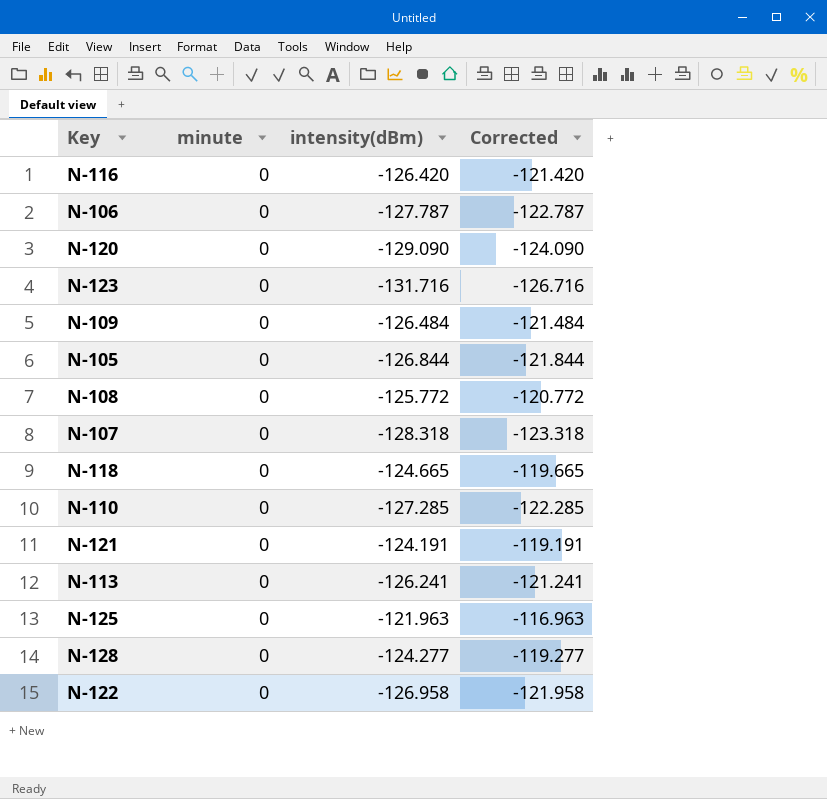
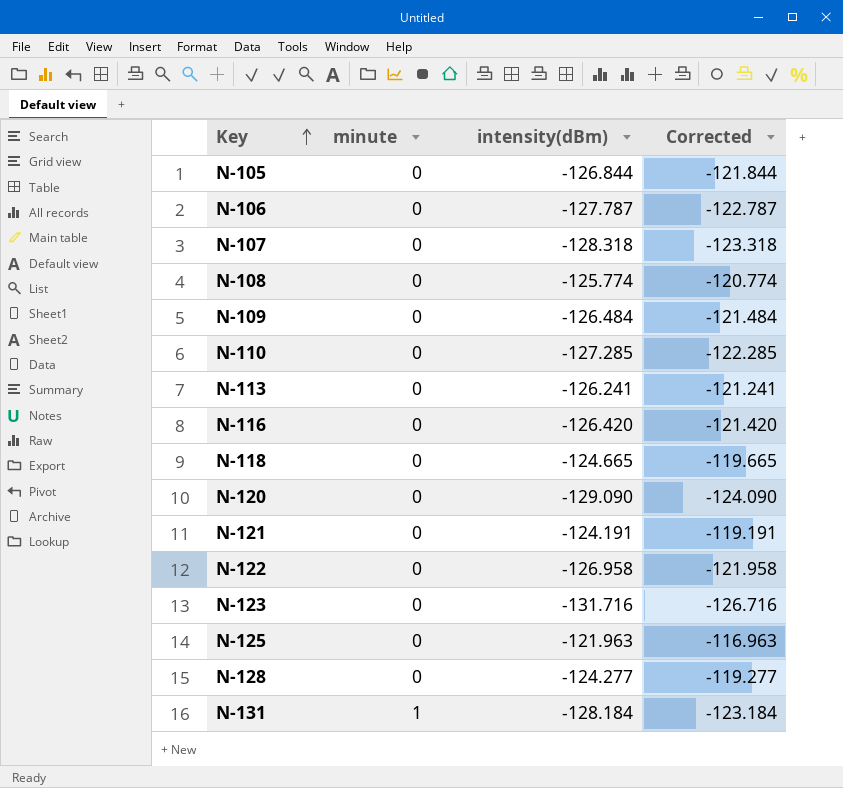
row order: none -> Key ascending
N-108 | intensity(dBm): -125.772 -> -125.774
N-108 | Corrected: -120.772 -> -120.774
row N-131: none -> 1 | -128.184 | -123.184

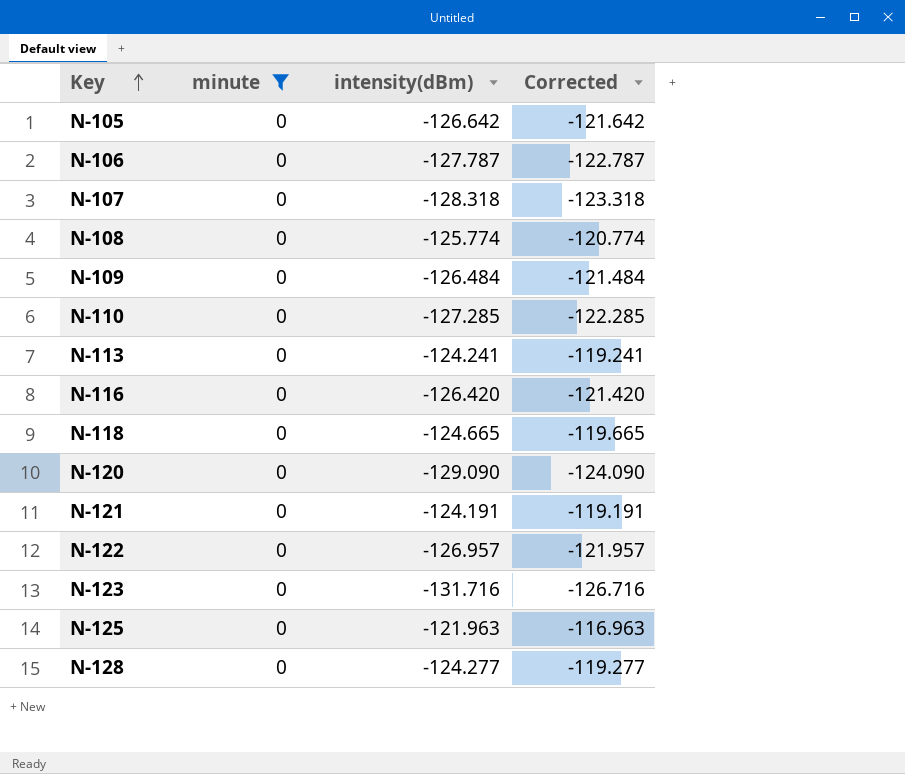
filter: none -> minute = 0
N-105 | intensity(dBm): -126.844 -> -126.642
N-105 | Corrected: -121.844 -> -121.642
N-113 | intensity(dBm): -126.241 -> -124.241
N-113 | Corrected: -121.241 -> -119.241
N-122 | intensity(dBm): -126.958 -> -126.957
N-122 | Corrected: -121.958 -> -121.957

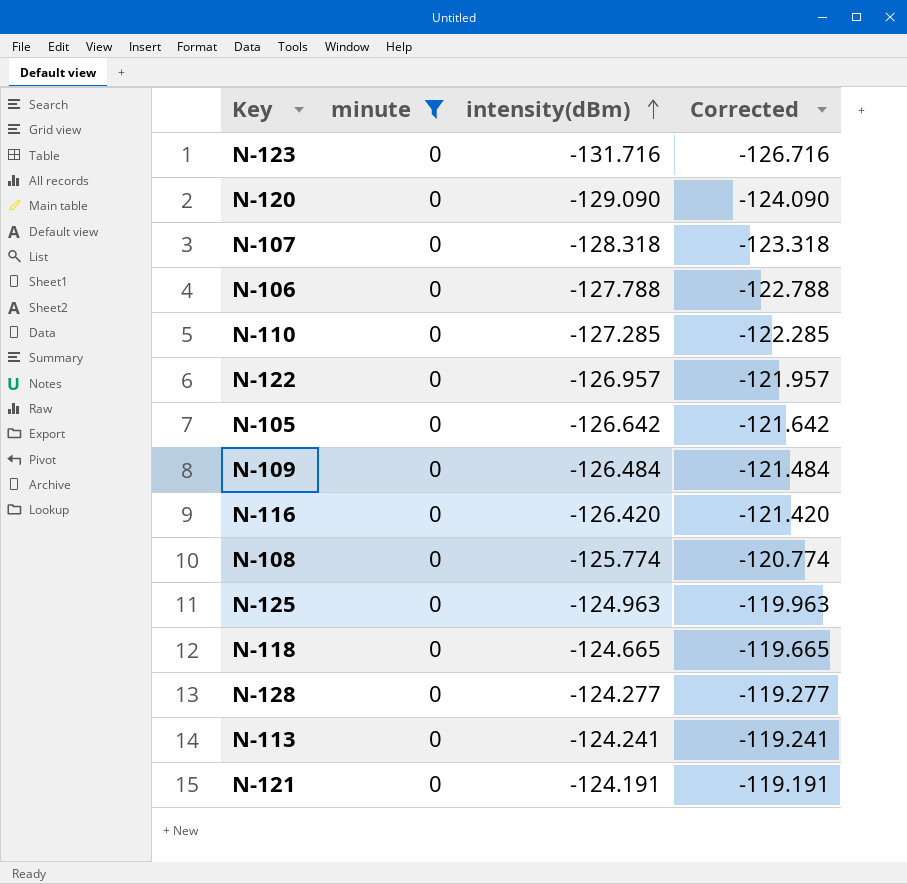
row order: Key ascending -> intensity(dBm) ascending
N-106 | intensity(dBm): -127.787 -> -127.788
N-106 | Corrected: -122.787 -> -122.788
N-125 | intensity(dBm): -121.963 -> -124.963
N-125 | Corrected: -116.963 -> -119.963

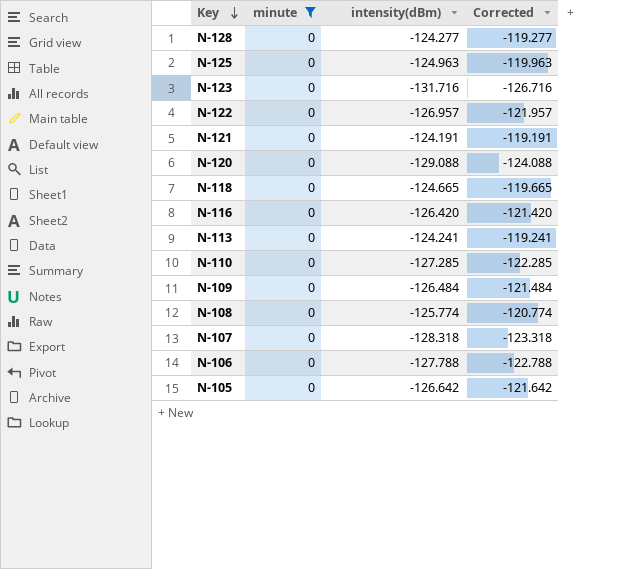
row order: intensity(dBm) ascending -> Key descending
N-120 | intensity(dBm): -129.090 -> -129.088
N-120 | Corrected: -124.090 -> -124.088

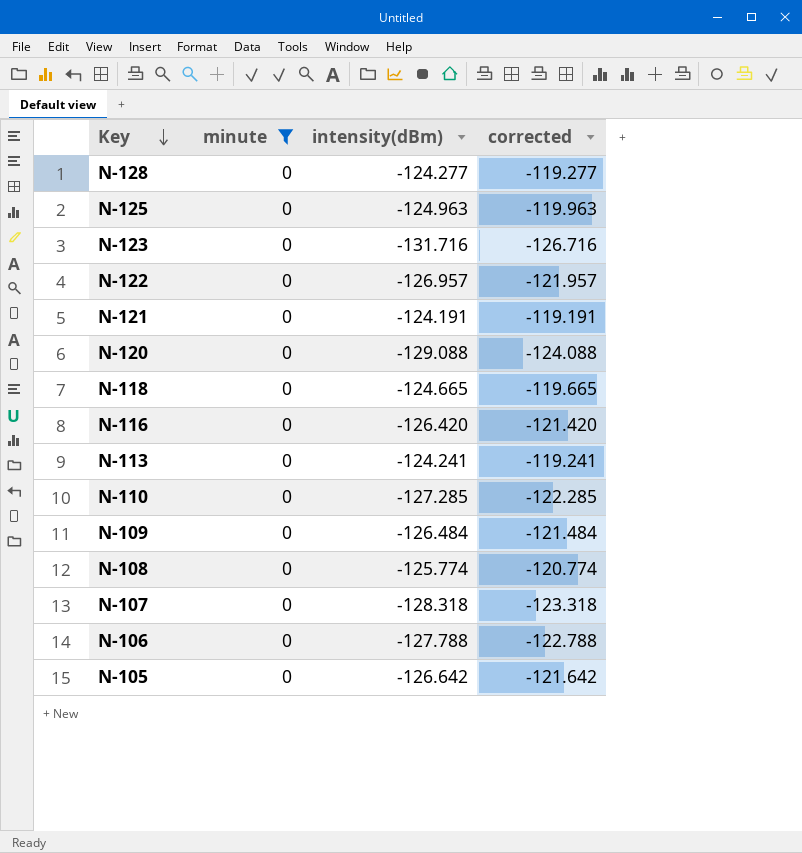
column name: Corrected -> corrected

